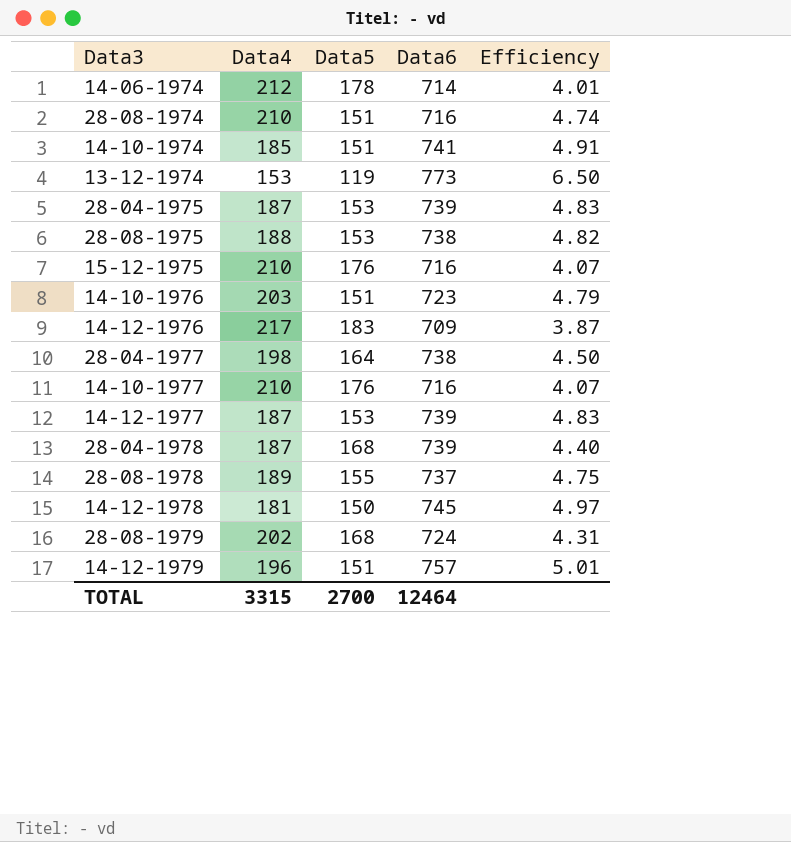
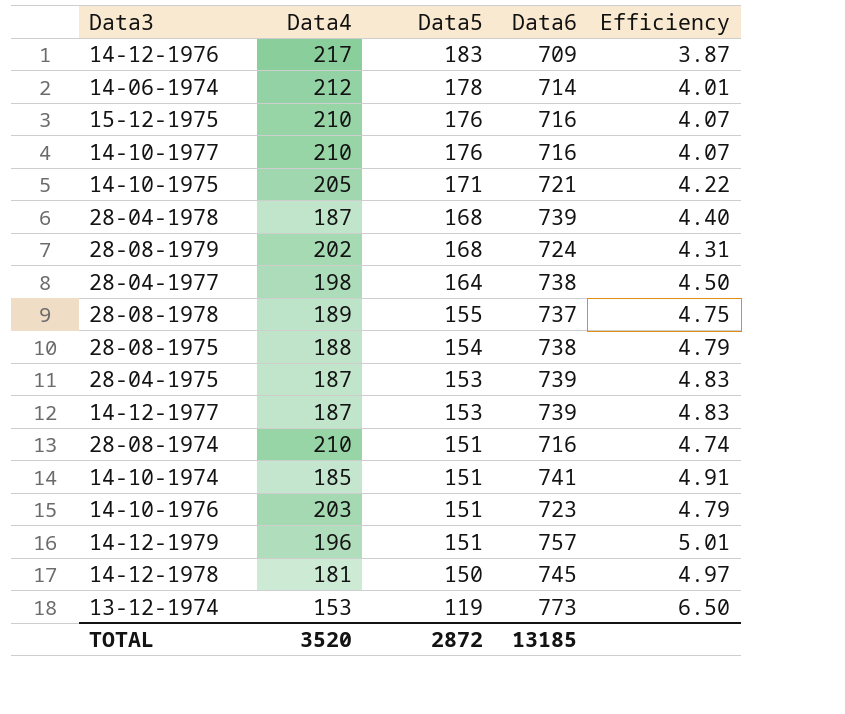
row order: Data3 ascending -> Data5 descending
row 14-10-1975: none -> 205 | 171 | 721 | 4.22
28-08-1975 | Data5: 153 -> 154
28-08-1975 | Efficiency: 4.82 -> 4.79
TOTAL | Data4: 3315 -> 3520
TOTAL | Data5: 2700 -> 2872
TOTAL | Data6: 12464 -> 13185

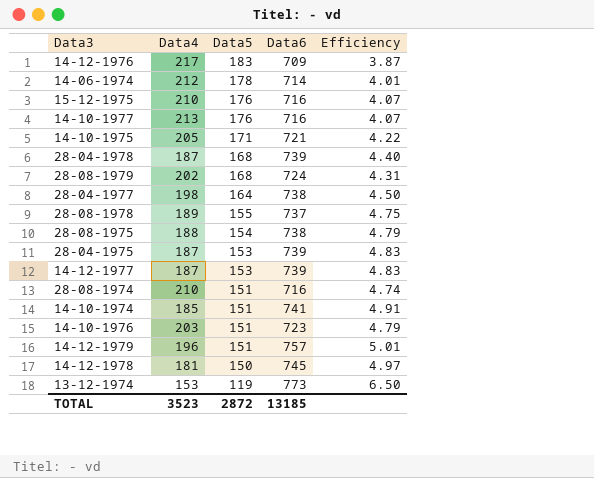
14-10-1977 | Data4: 210 -> 213
TOTAL | Data4: 3520 -> 3523

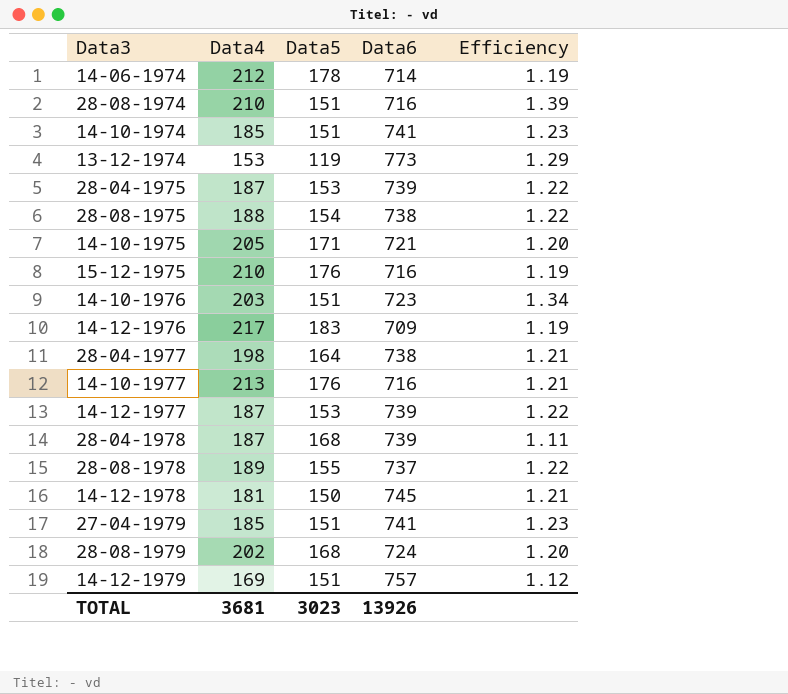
row order: Data5 descending -> Data3 ascending
column Efficiency | formula: [Data6] / [Data5] -> [Data4] / [Data5]
row 27-04-1979: none -> 185 | 151 | 741 | 1.23
14-12-1979 | Data4: 196 -> 169
TOTAL | Data4: 3523 -> 3681
TOTAL | Data5: 2872 -> 3023
TOTAL | Data6: 13185 -> 13926

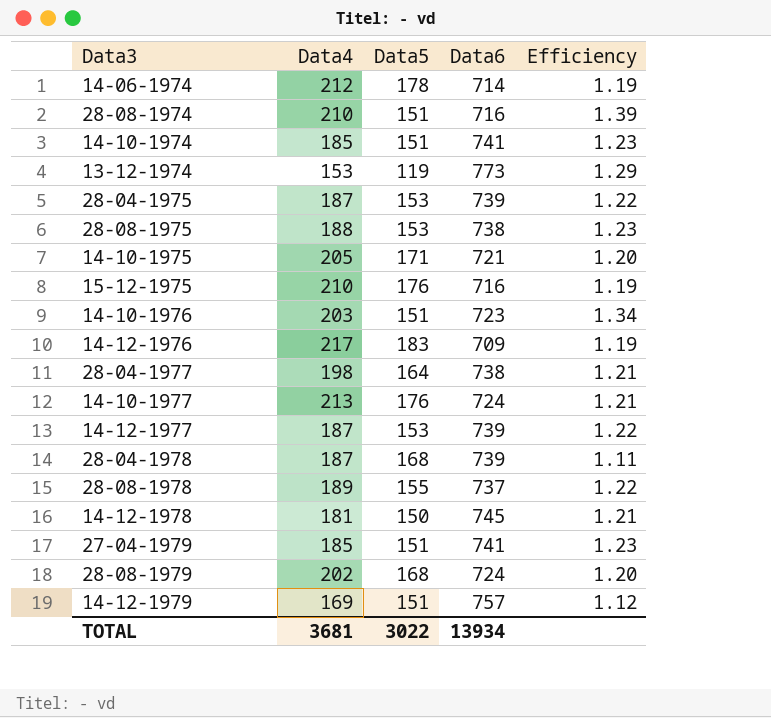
28-08-1975 | Data5: 154 -> 153
28-08-1975 | Efficiency: 1.22 -> 1.23
14-10-1977 | Data6: 716 -> 724
TOTAL | Data5: 3023 -> 3022
TOTAL | Data6: 13926 -> 13934

